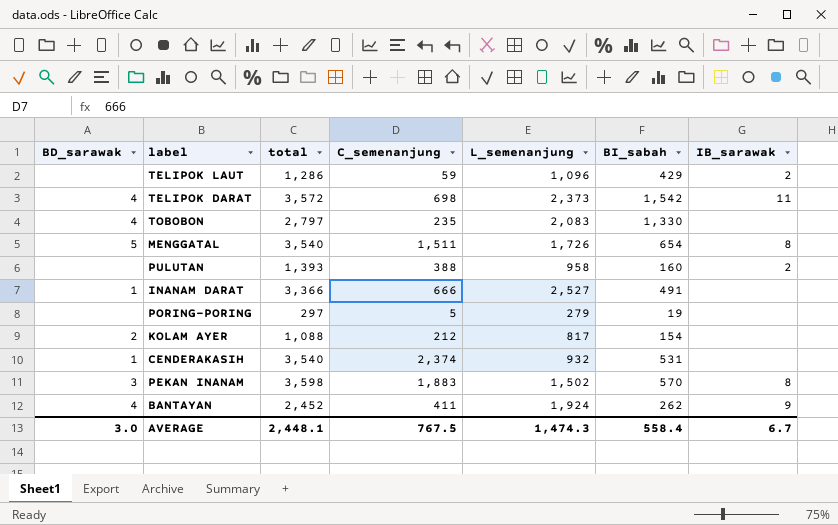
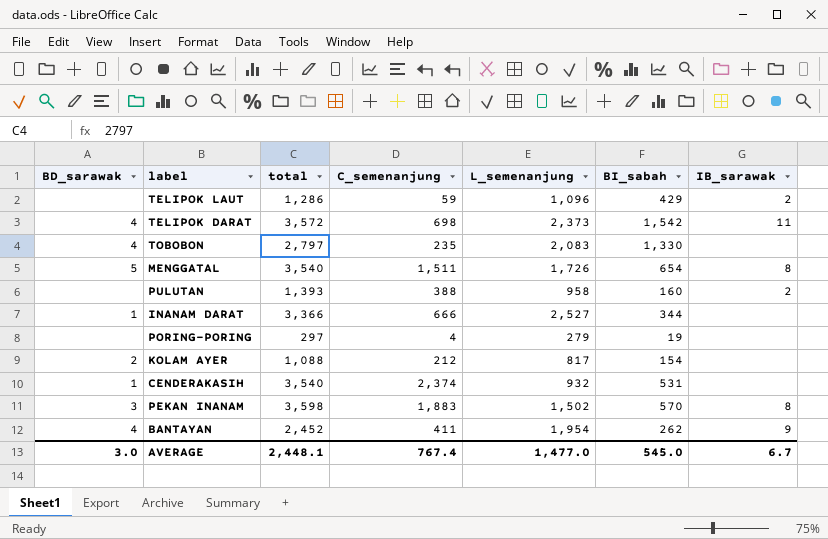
INANAM DARAT | BI_sabah: 491 -> 344
PORING-PORING | C_semenanjung: 5 -> 4
BANTAYAN | L_semenanjung: 1,924 -> 1,954
AVERAGE | C_semenanjung: 767.5 -> 767.4
AVERAGE | L_semenanjung: 1,474.3 -> 1,477.0
AVERAGE | BI_sabah: 558.4 -> 545.0

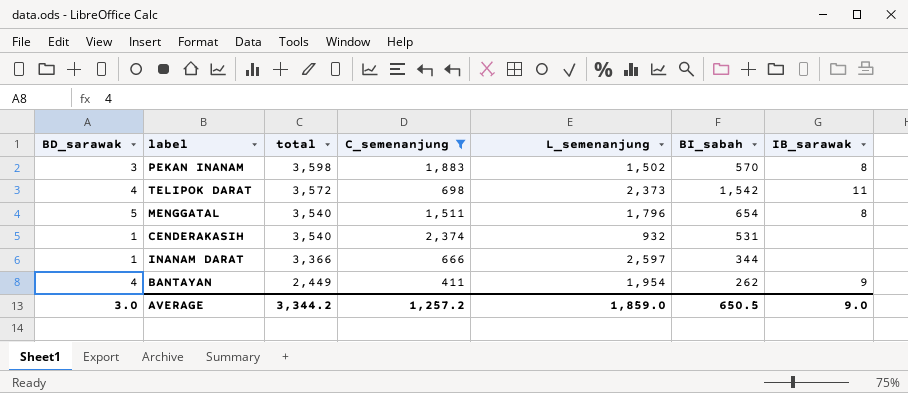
filter: none -> C_semenanjung >= 411
row order: none -> total descending
MENGGATAL | L_semenanjung: 1,726 -> 1,796
INANAM DARAT | L_semenanjung: 2,527 -> 2,597
BANTAYAN | total: 2,452 -> 2,449
AVERAGE | total: 2,448.1 -> 3,344.2
AVERAGE | C_semenanjung: 767.4 -> 1,257.2
AVERAGE | L_semenanjung: 1,477.0 -> 1,859.0
AVERAGE | BI_sabah: 545.0 -> 650.5
AVERAGE | IB_sarawak: 6.7 -> 9.0

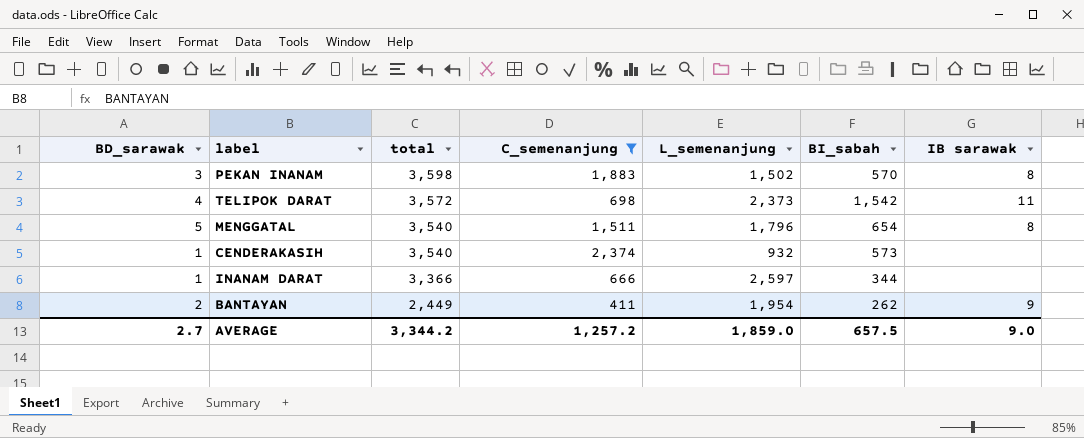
column name: IB_sarawak -> IB sarawak
CENDERAKASIH | BI_sabah: 531 -> 573
BANTAYAN | BD_sarawak: 4 -> 2
AVERAGE | BD_sarawak: 3.0 -> 2.7
AVERAGE | BI_sabah: 650.5 -> 657.5

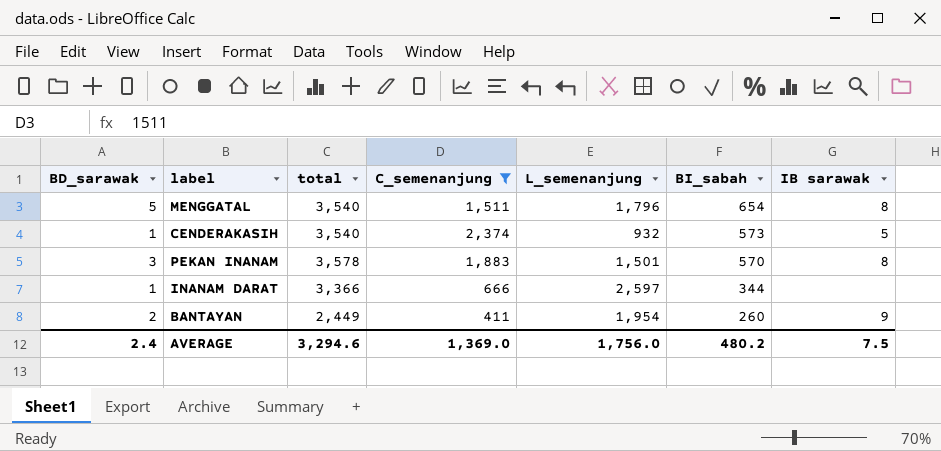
row order: total descending -> BI_sabah descending
row TELIPOK DARAT: 4 | 3,572 | 698 | 2,373 | 1,542 | 11 -> none
CENDERAKASIH | IB sarawak: none -> 5
PEKAN INANAM | total: 3,598 -> 3,578
PEKAN INANAM | L_semenanjung: 1,502 -> 1,501
BANTAYAN | BI_sabah: 262 -> 260
AVERAGE | BD_sarawak: 2.7 -> 2.4
AVERAGE | total: 3,344.2 -> 3,294.6
AVERAGE | C_semenanjung: 1,257.2 -> 1,369.0
AVERAGE | L_semenanjung: 1,859.0 -> 1,756.0
AVERAGE | BI_sabah: 657.5 -> 480.2
AVERAGE | IB sarawak: 9.0 -> 7.5

